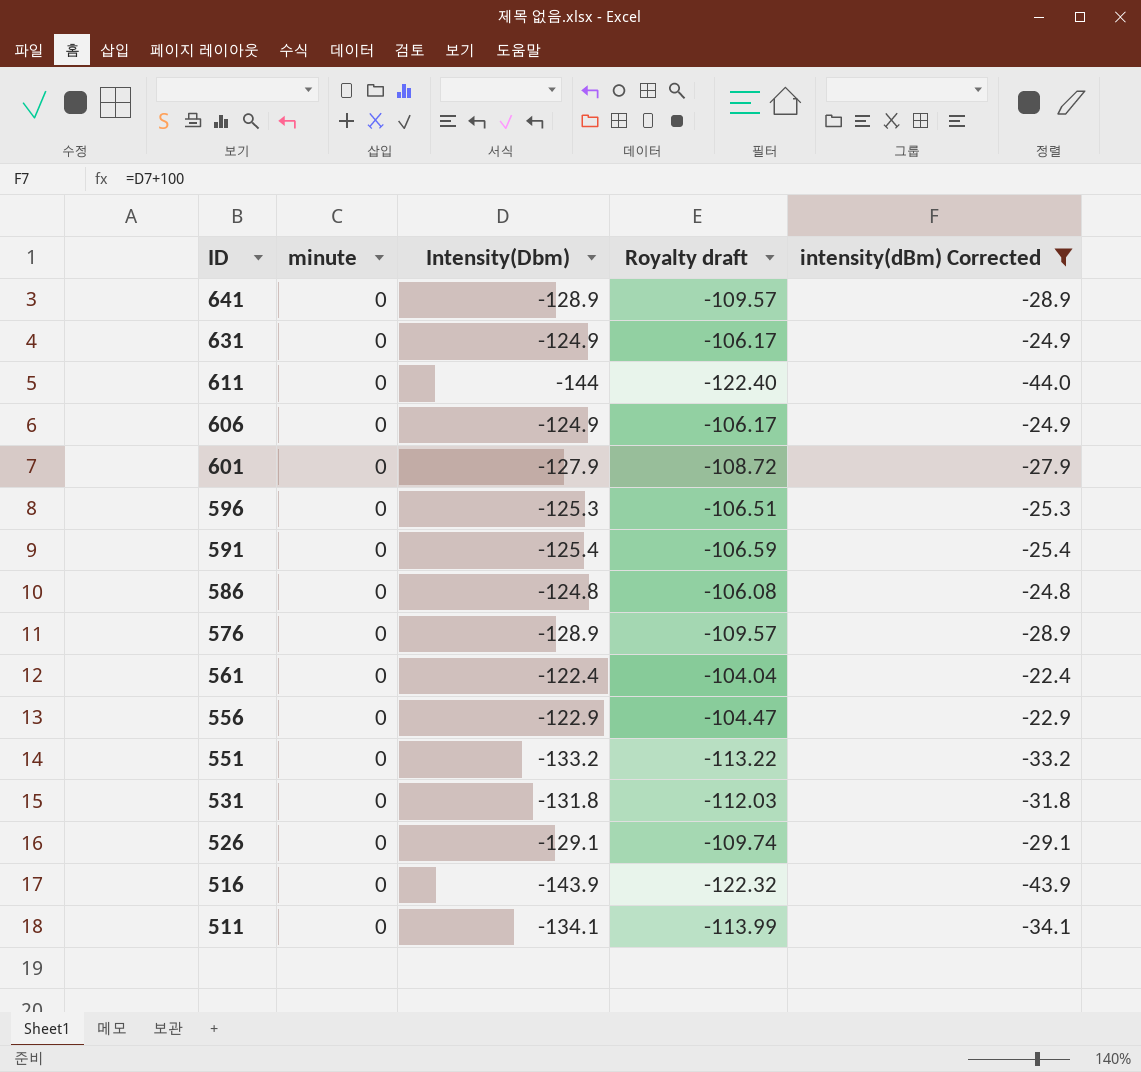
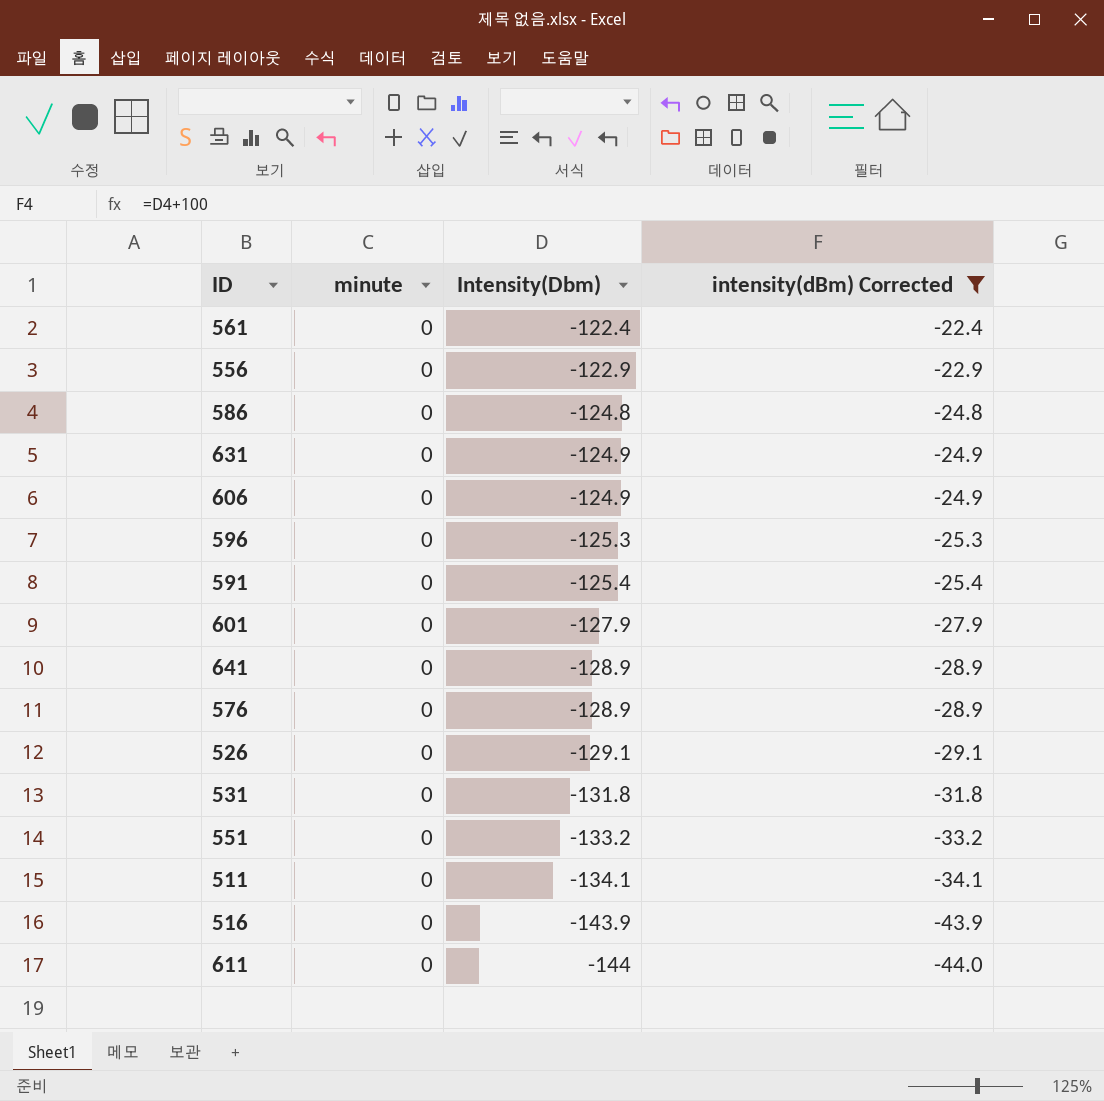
row order: ID descending -> Intensity(Dbm) descending
column Royalty draft | formula: [Intensity(Dbm)] * 0.85 -> none

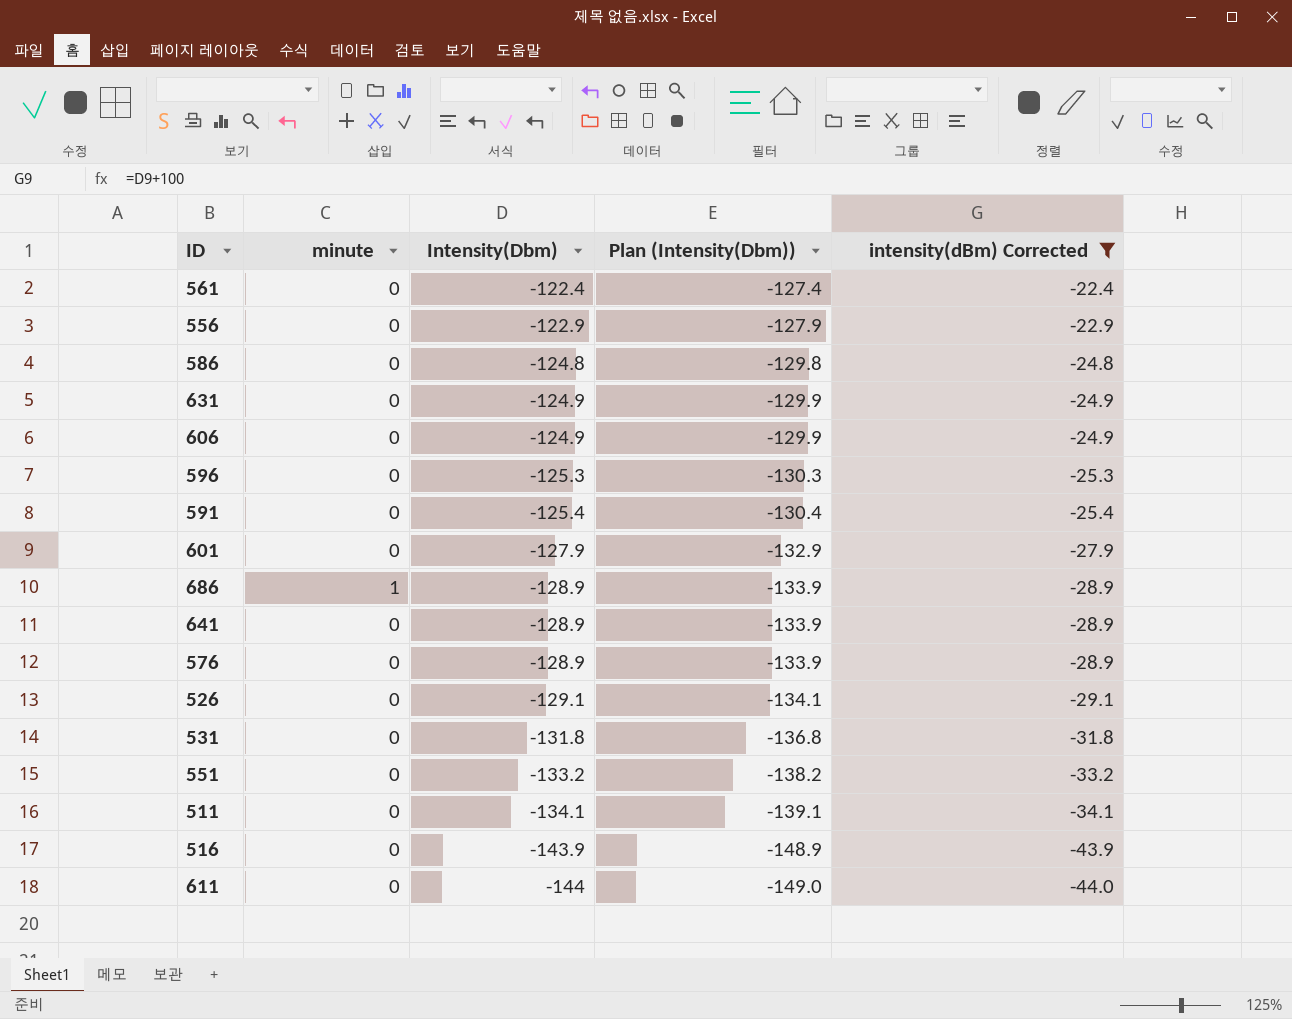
column Plan (Intensity(Dbm)) | formula: none -> [Intensity(Dbm)] - 5
row 686: none -> 1 | -128.9 | -133.9 | -28.9

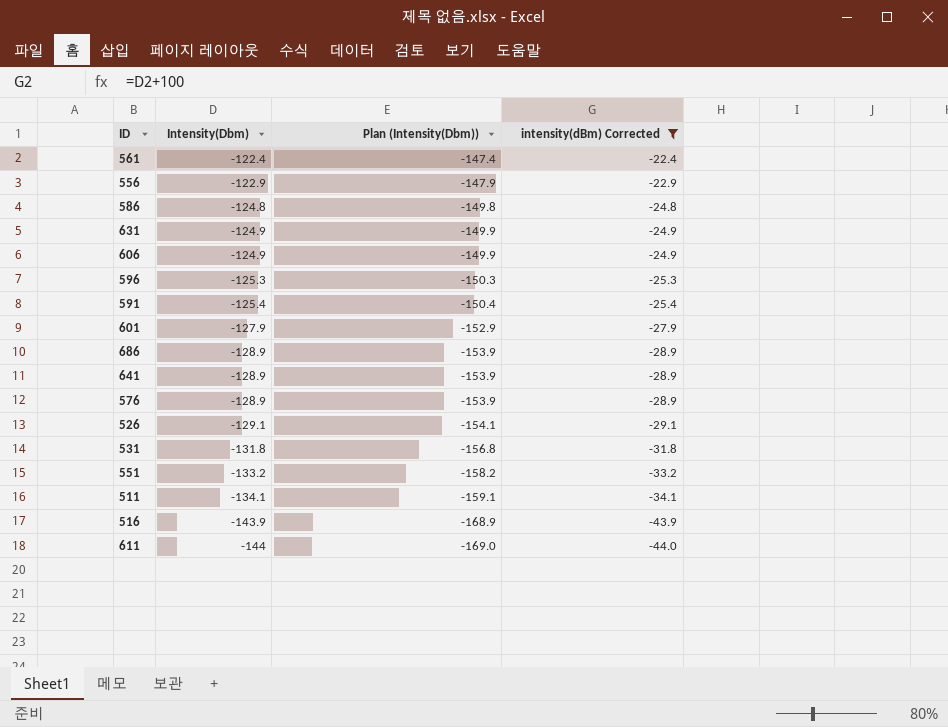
column minute | position: 2 -> none
column Plan (Intensity(Dbm)) | formula: [Intensity(Dbm)] - 5 -> [Intensity(Dbm)] - 25

